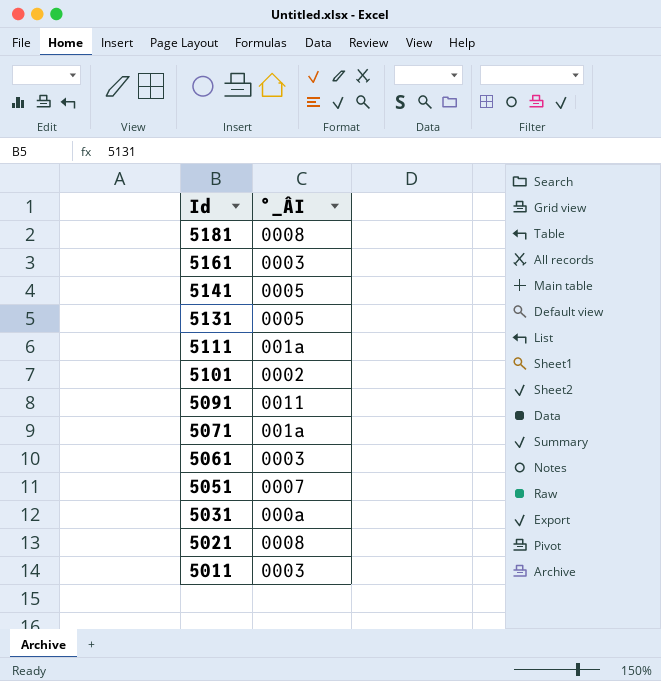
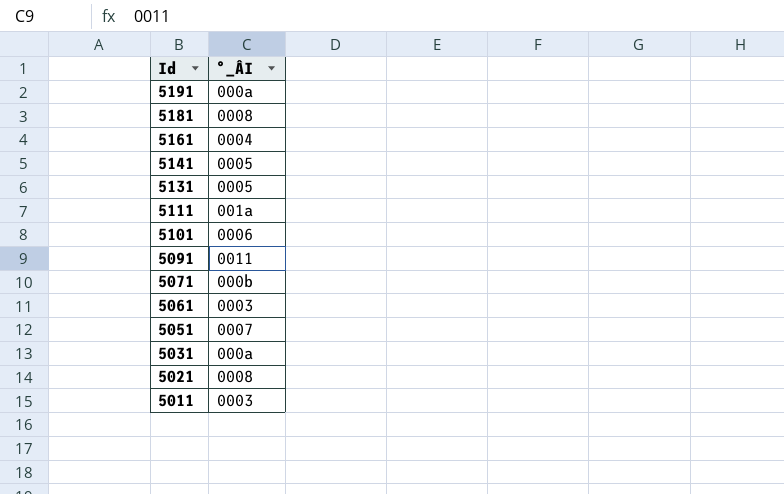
row 5191: none -> 000a
5161 | °_ÂI: 0003 -> 0004
5101 | °_ÂI: 0002 -> 0006
5071 | °_ÂI: 001a -> 000b

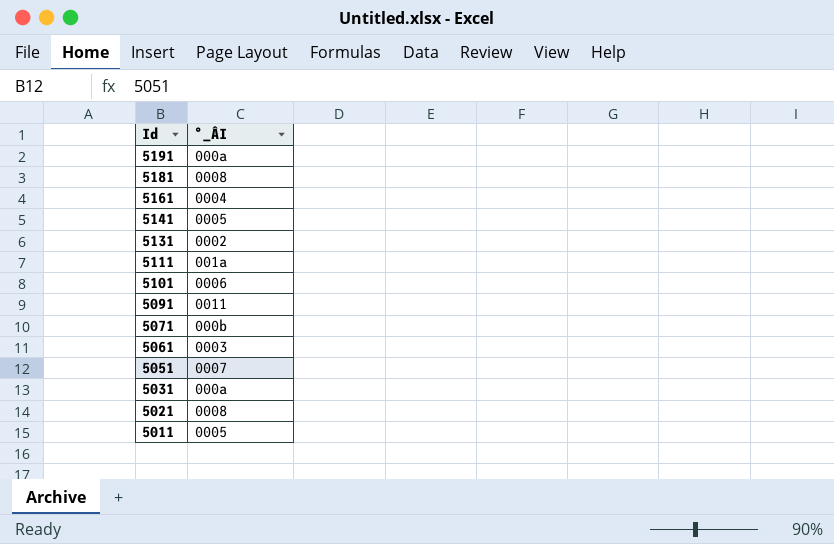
5131 | °_ÂI: 0005 -> 0002
5011 | °_ÂI: 0003 -> 0005

